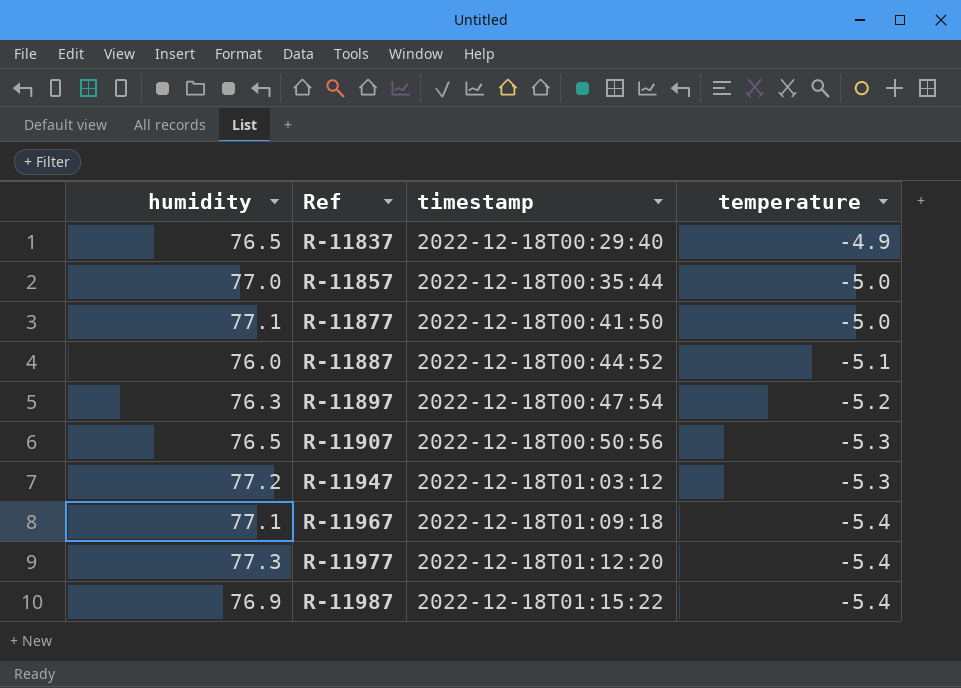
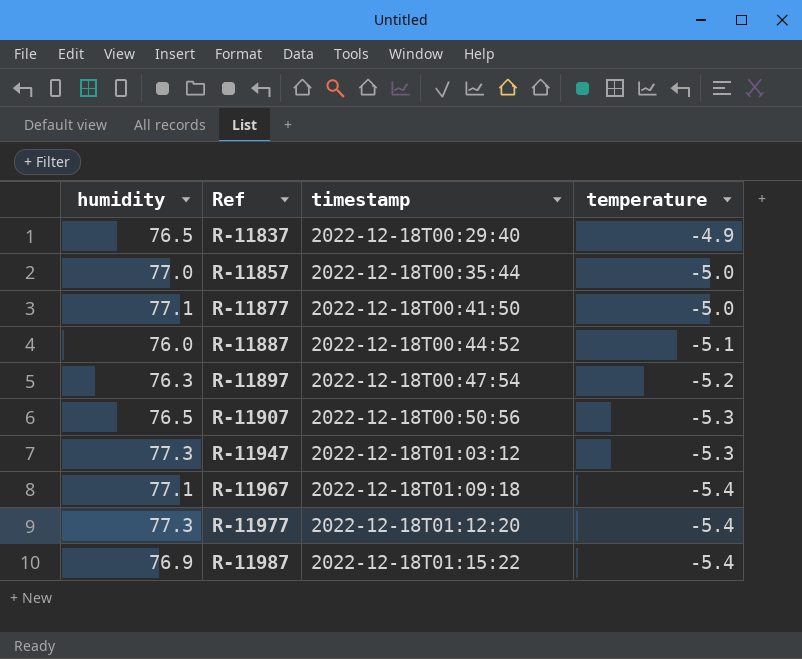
R-11947 | humidity: 77.2 -> 77.3

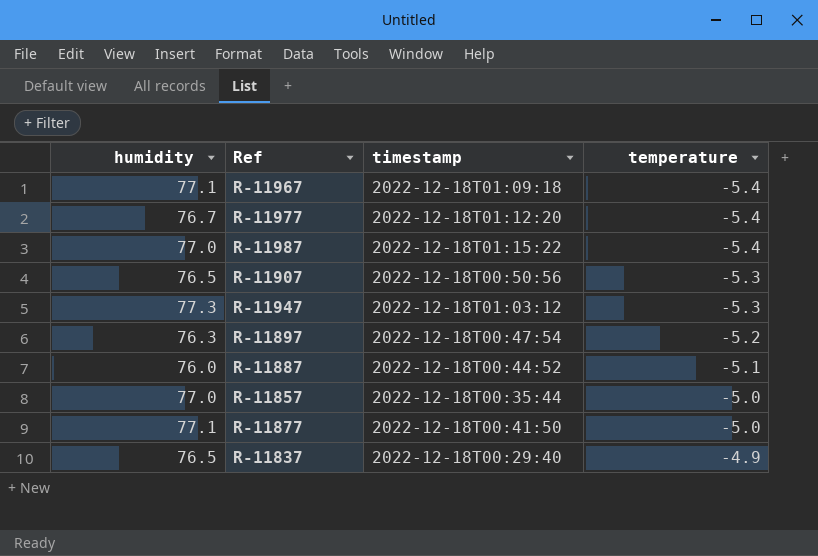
row order: Ref ascending -> temperature ascending
R-11977 | humidity: 77.3 -> 76.7
R-11987 | humidity: 76.9 -> 77.0

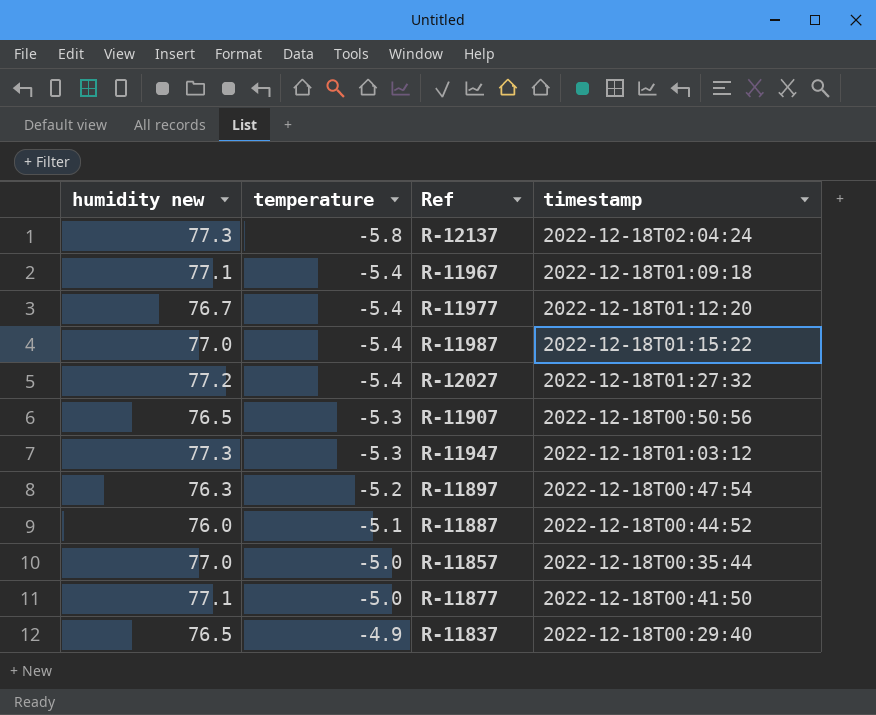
column name: humidity -> humidity new
column temperature | position: 4 -> 2
row R-12137: none -> 77.3 | -5.8 | 2022-12-18T02:04:24
row R-12027: none -> 77.2 | -5.4 | 2022-12-18T01:27:32

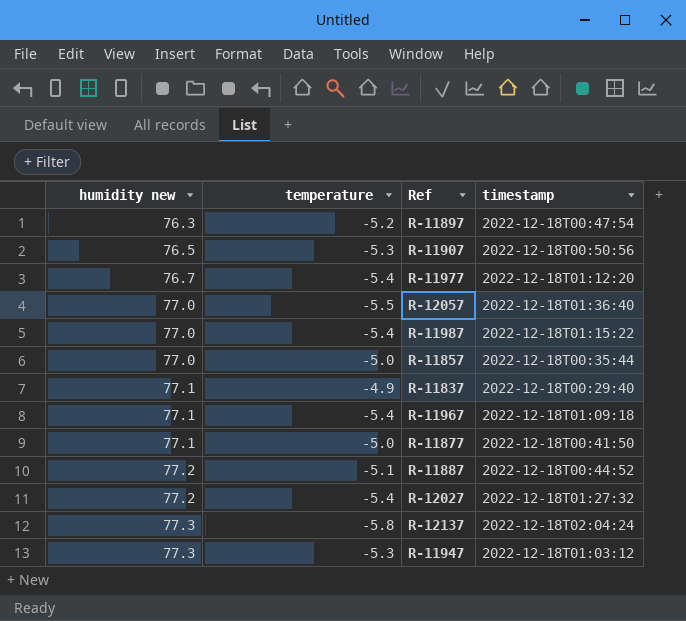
row order: temperature ascending -> humidity new ascending
row R-12057: none -> 77.0 | -5.5 | 2022-12-18T01:36:40
R-11837 | humidity new: 76.5 -> 77.1
R-11887 | humidity new: 76.0 -> 77.2

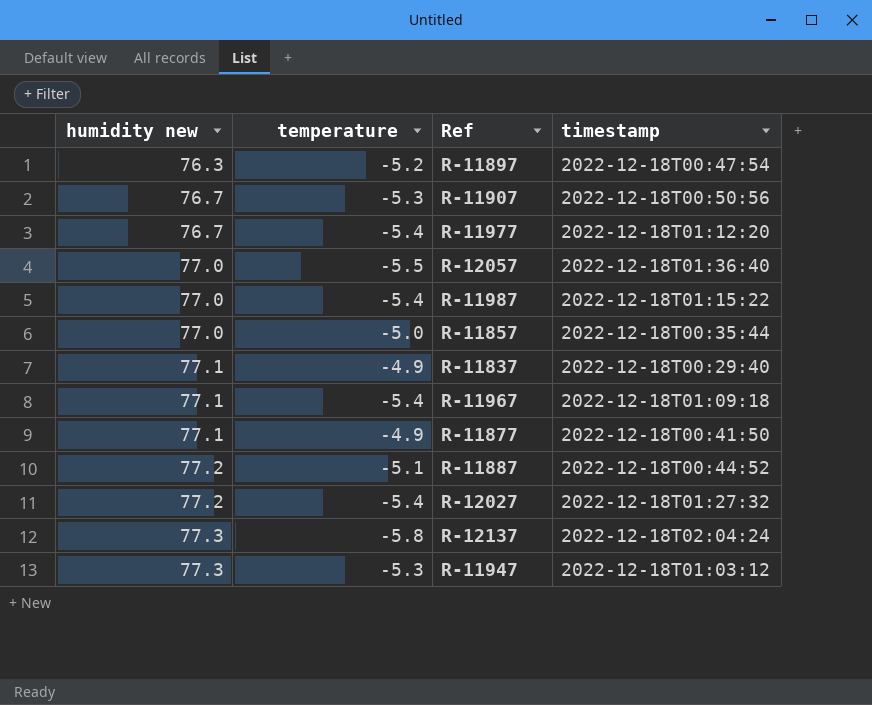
R-11907 | humidity new: 76.5 -> 76.7
R-11877 | temperature: -5.0 -> -4.9

